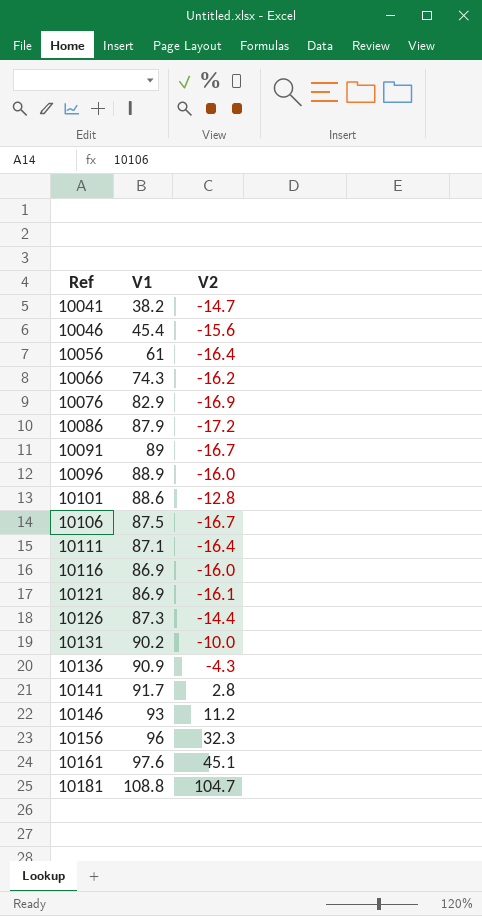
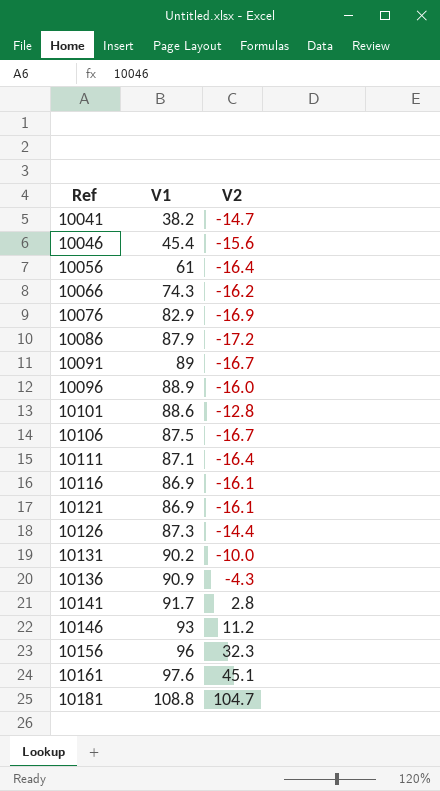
10116 | V2: -16.0 -> -16.1

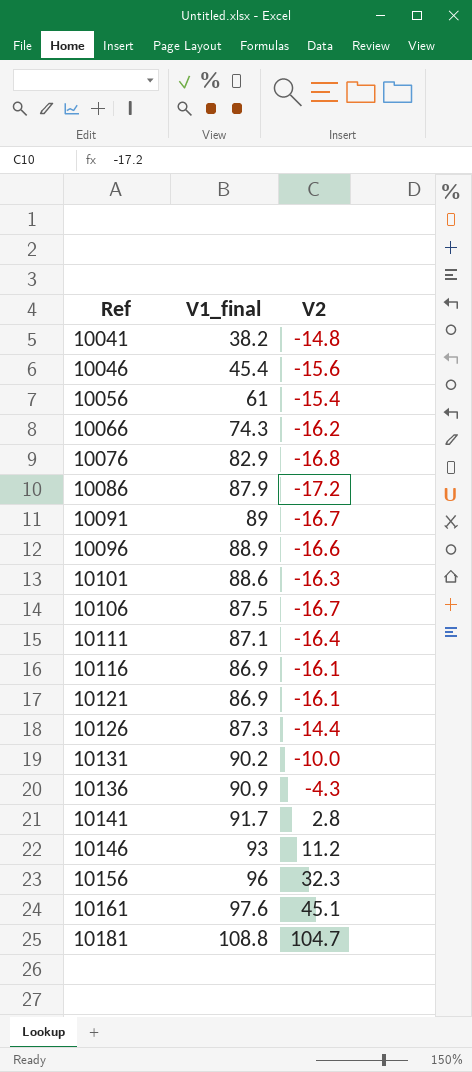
column name: V1 -> V1_final
10041 | V2: -14.7 -> -14.8
10056 | V2: -16.4 -> -15.4
10076 | V2: -16.9 -> -16.8
10096 | V2: -16.0 -> -16.6
10101 | V2: -12.8 -> -16.3

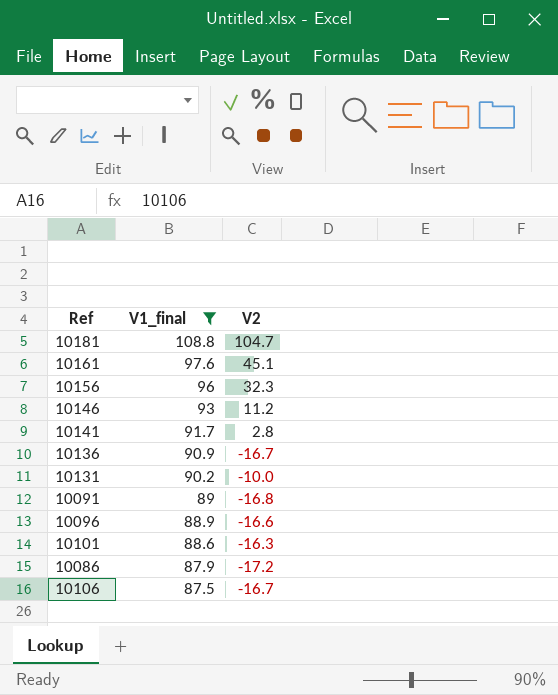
filter: none -> V1_final >= 87.5
row order: Ref ascending -> V1_final descending
10136 | V2: -4.3 -> -16.7
10091 | V2: -16.7 -> -16.8

